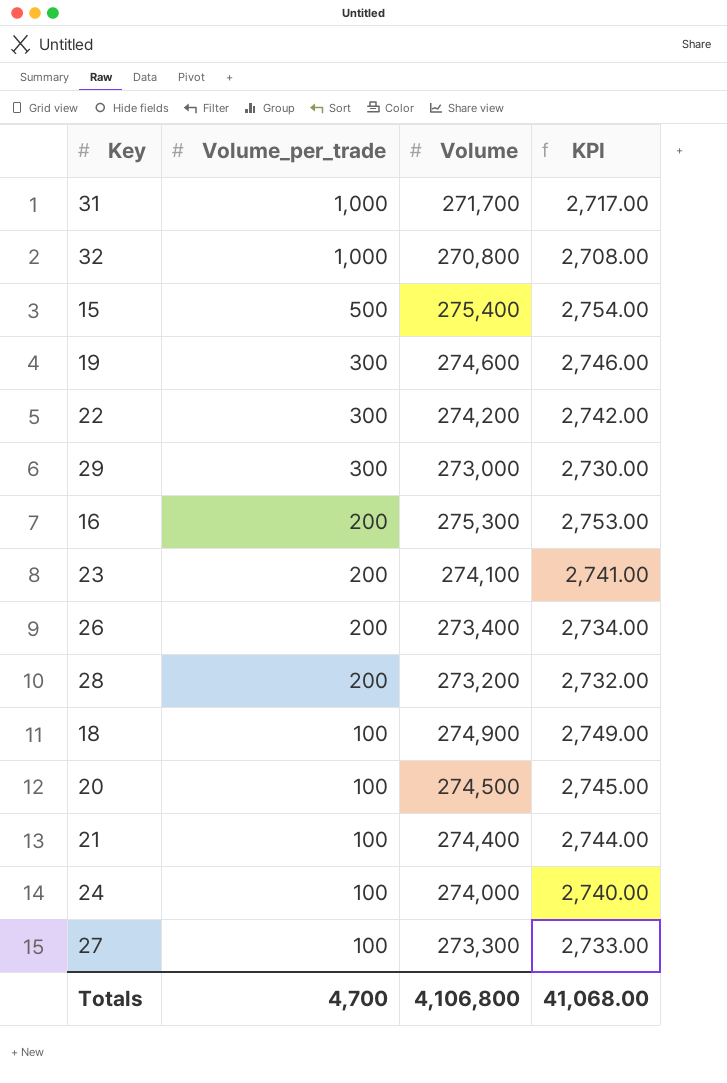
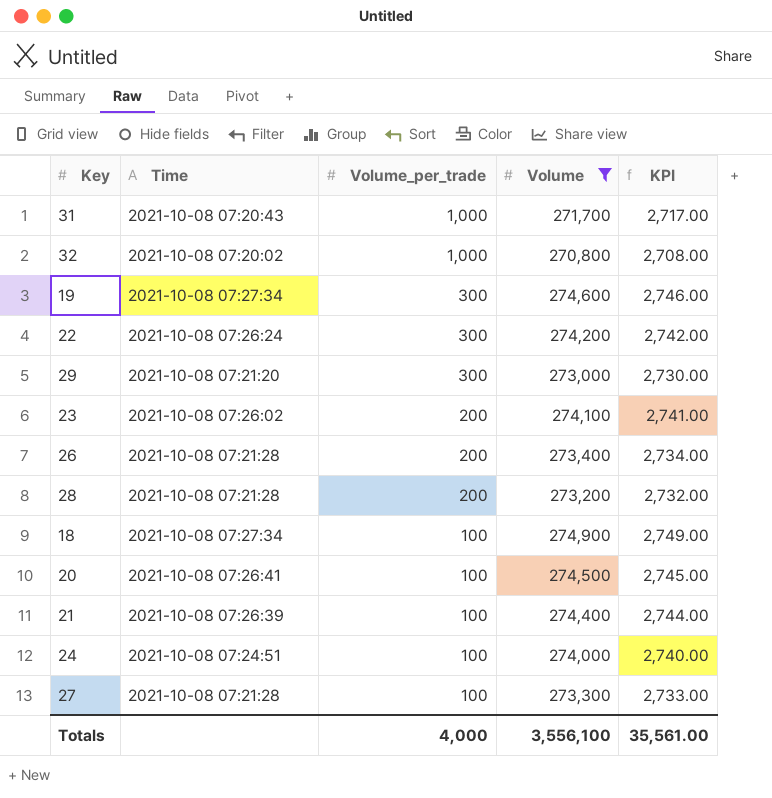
filter: none -> Volume <= 274,900
column Time | position: none -> 2
Totals | Volume_per_trade: 4,700 -> 4,000
Totals | Volume: 4,106,800 -> 3,556,100
Totals | KPI: 41,068.00 -> 35,561.00

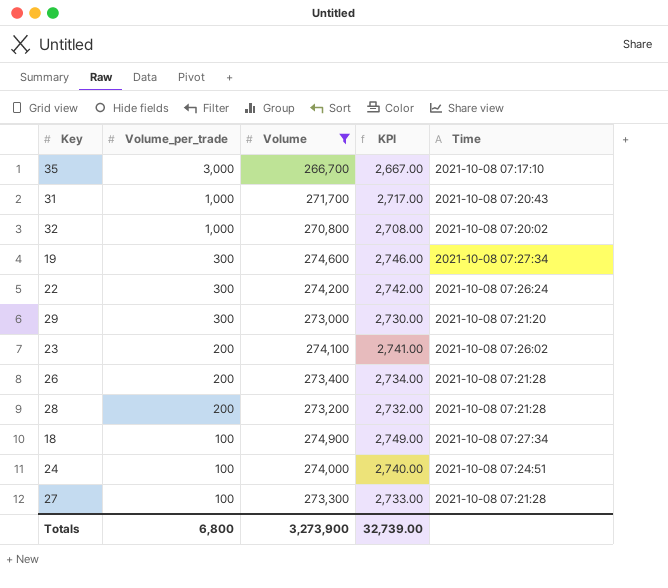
column Time | position: 2 -> 5
row 20: 2021-10-08 07:26:41 | 100 | 274,500 | 2,745.00 -> none
row 21: 2021-10-08 07:26:39 | 100 | 274,400 | 2,744.00 -> none
row 35: none -> 3,000 | 266,700 | 2,667.00 | 2021-10-08 07:17:10
Totals | Volume_per_trade: 4,000 -> 6,800
Totals | Volume: 3,556,100 -> 3,273,900
Totals | KPI: 35,561.00 -> 32,739.00

